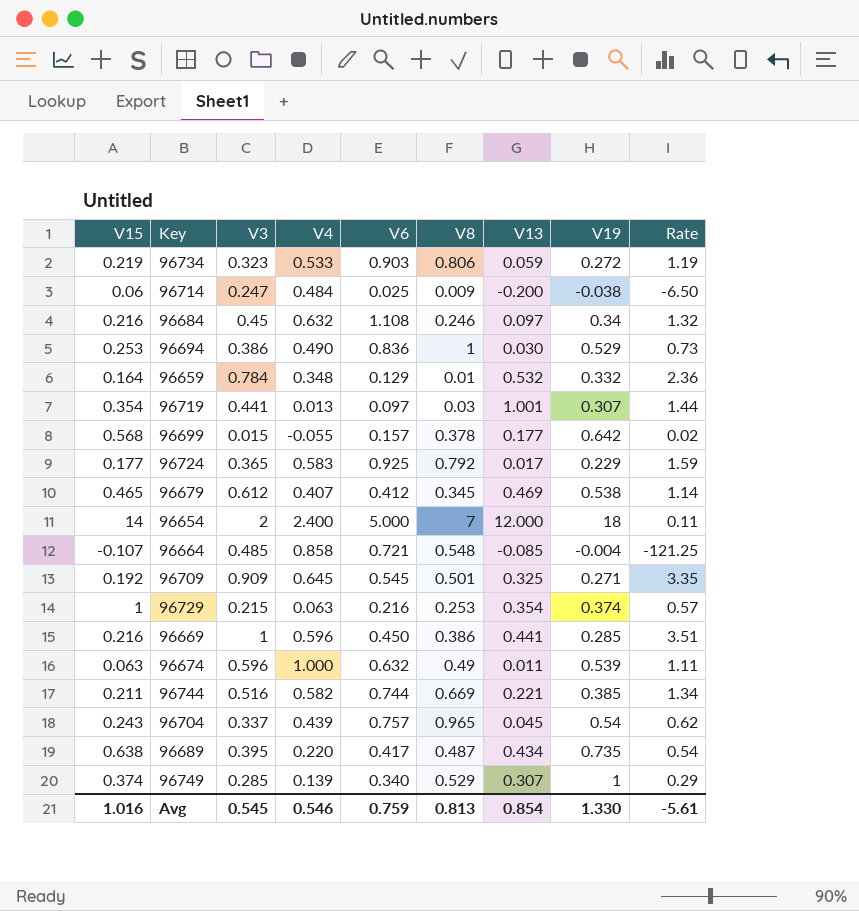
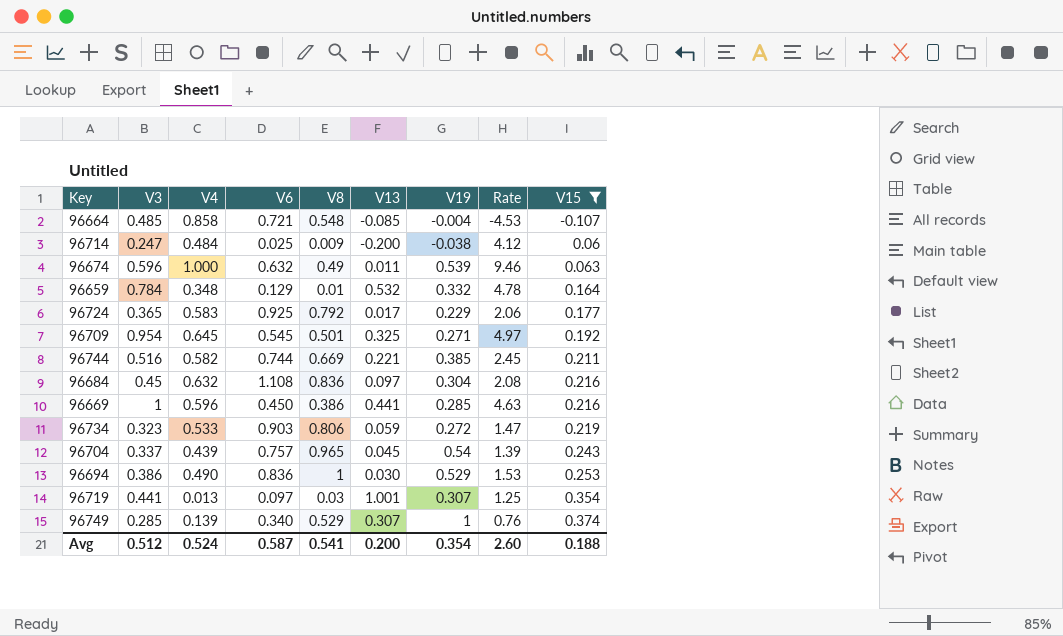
filter: none -> V15 <= 0.374
row order: none -> V15 ascending
column Rate | formula: [V3] / [V19] -> [V3] / [V15]
column V15 | position: 1 -> 9
96709 | V3: 0.909 -> 0.954
96684 | V8: 0.246 -> 0.836
96684 | V19: 0.34 -> 0.304
Avg | V3: 0.545 -> 0.512
Avg | V4: 0.546 -> 0.524
Avg | V6: 0.759 -> 0.587
Avg | V8: 0.813 -> 0.541
Avg | V13: 0.854 -> 0.200
Avg | V19: 1.330 -> 0.354
Avg | Rate: -5.61 -> 2.60
Avg | V15: 1.016 -> 0.188

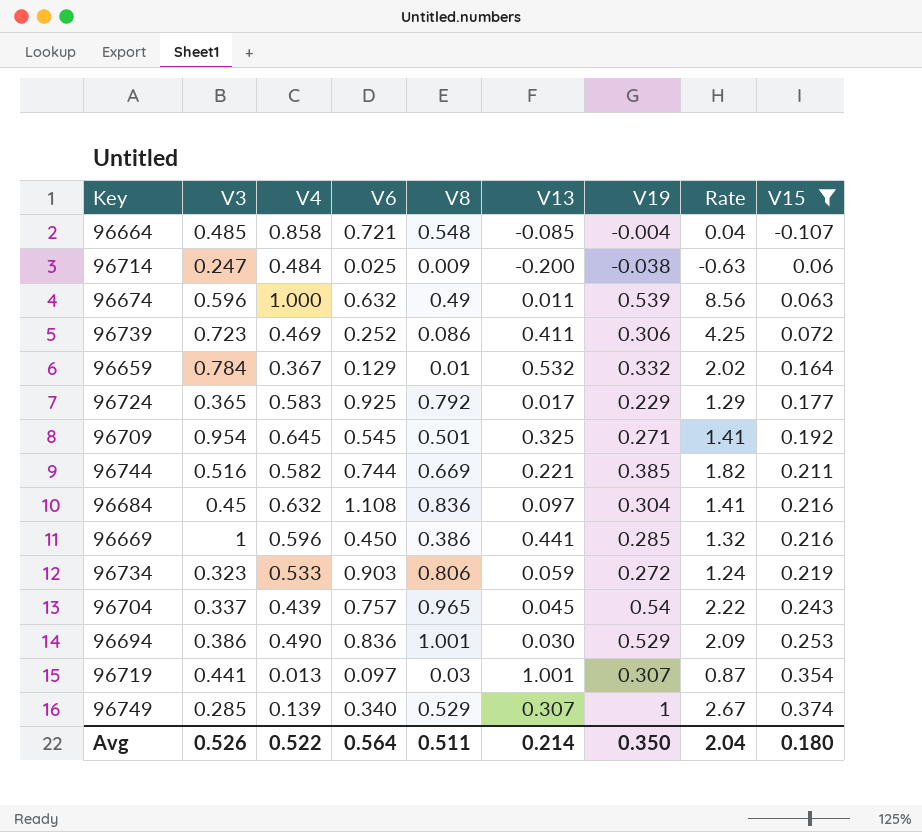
column Rate | formula: [V3] / [V15] -> [V19] / [V15]
row 96739: none -> 0.723 | 0.469 | 0.252 | 0.086 | 0.411 | 0.306 | 4.25 | 0.072
96659 | V4: 0.348 -> 0.367
96694 | V8: 1 -> 1.001
Avg | V3: 0.512 -> 0.526
Avg | V4: 0.524 -> 0.522
Avg | V6: 0.587 -> 0.564
Avg | V8: 0.541 -> 0.511
Avg | V13: 0.200 -> 0.214
Avg | V19: 0.354 -> 0.350
Avg | Rate: 2.60 -> 2.04
Avg | V15: 0.188 -> 0.180

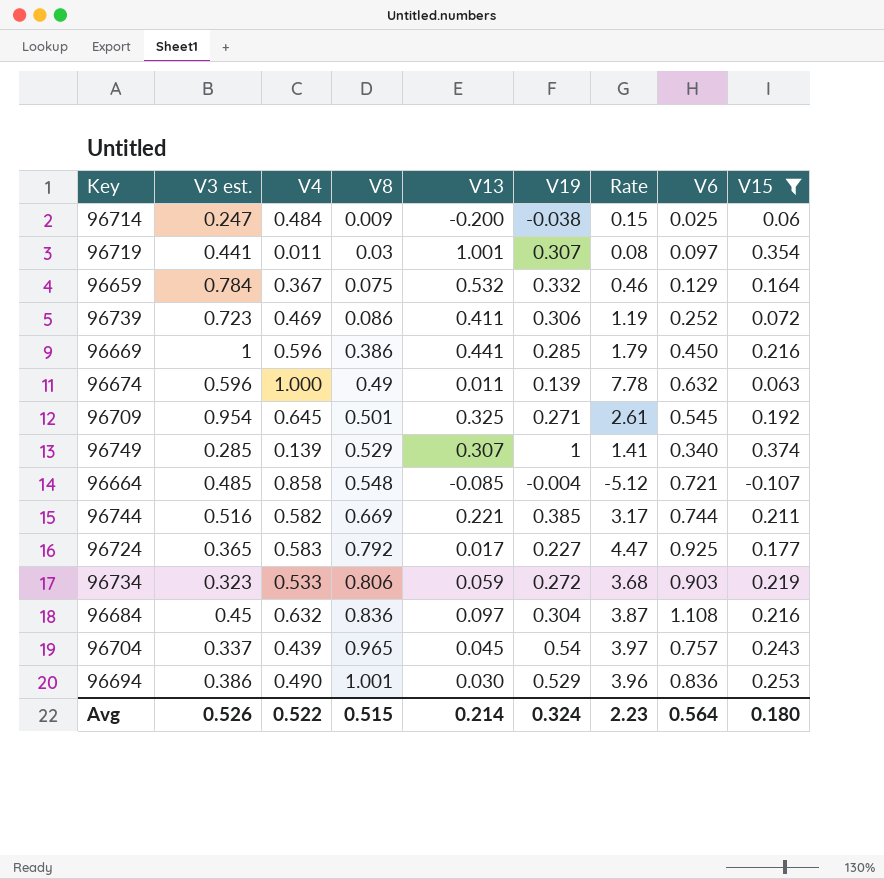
row order: V15 ascending -> V8 ascending
column name: V3 -> V3 est.
column Rate | formula: [V19] / [V15] -> [V8] / [V15]
column V6 | position: 4 -> 8
96719 | V4: 0.013 -> 0.011
96659 | V8: 0.01 -> 0.075
96674 | V19: 0.539 -> 0.139
96724 | V19: 0.229 -> 0.227
Avg | V8: 0.511 -> 0.515
Avg | V19: 0.350 -> 0.324
Avg | Rate: 2.04 -> 2.23

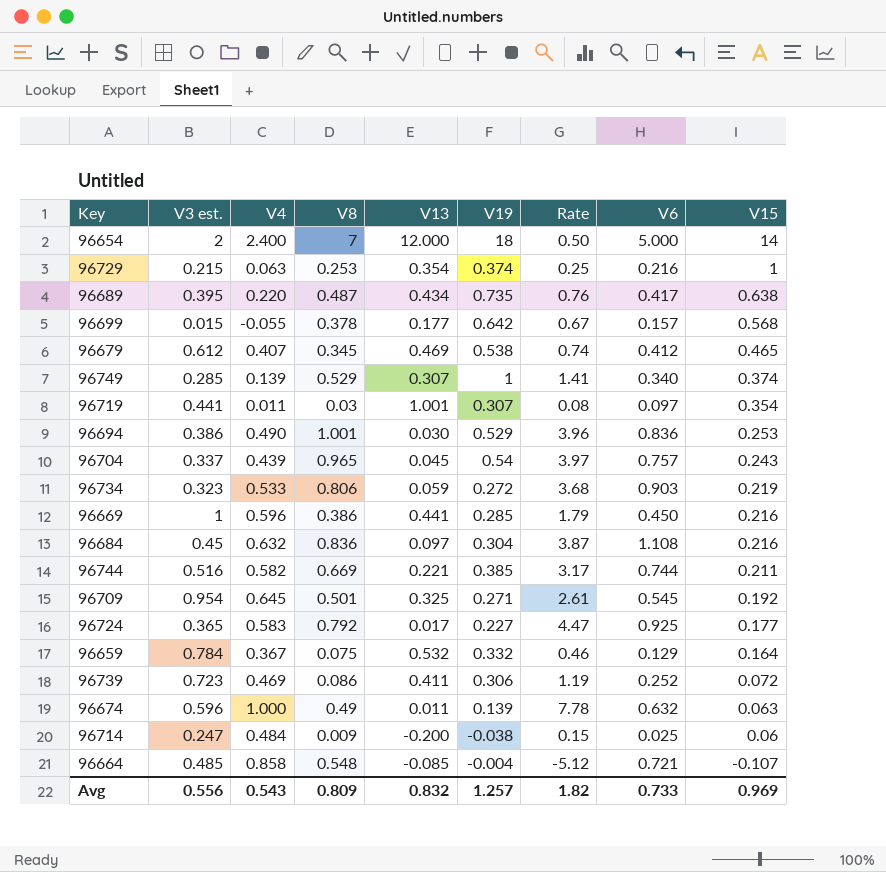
filter: V15 <= 0.374 -> none
row order: V8 ascending -> V15 descending
Avg | V3 est.: 0.526 -> 0.556
Avg | V4: 0.522 -> 0.543
Avg | V8: 0.515 -> 0.809
Avg | V13: 0.214 -> 0.832
Avg | V19: 0.324 -> 1.257
Avg | Rate: 2.23 -> 1.82
Avg | V6: 0.564 -> 0.733
Avg | V15: 0.180 -> 0.969

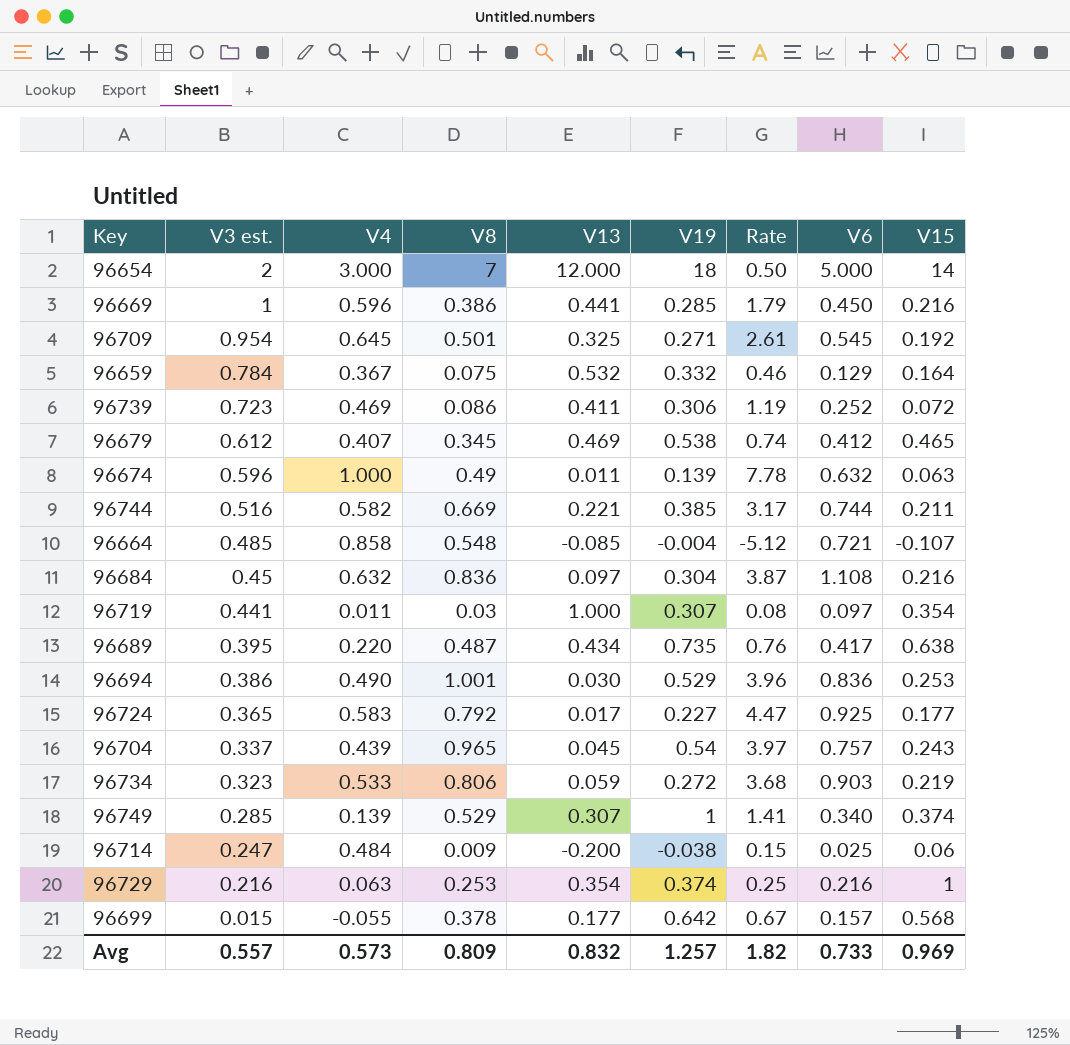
row order: V15 descending -> V3 est. descending
96654 | V4: 2.400 -> 3.000
96719 | V13: 1.001 -> 1.000
96729 | V3 est.: 0.215 -> 0.216
Avg | V3 est.: 0.556 -> 0.557
Avg | V4: 0.543 -> 0.573

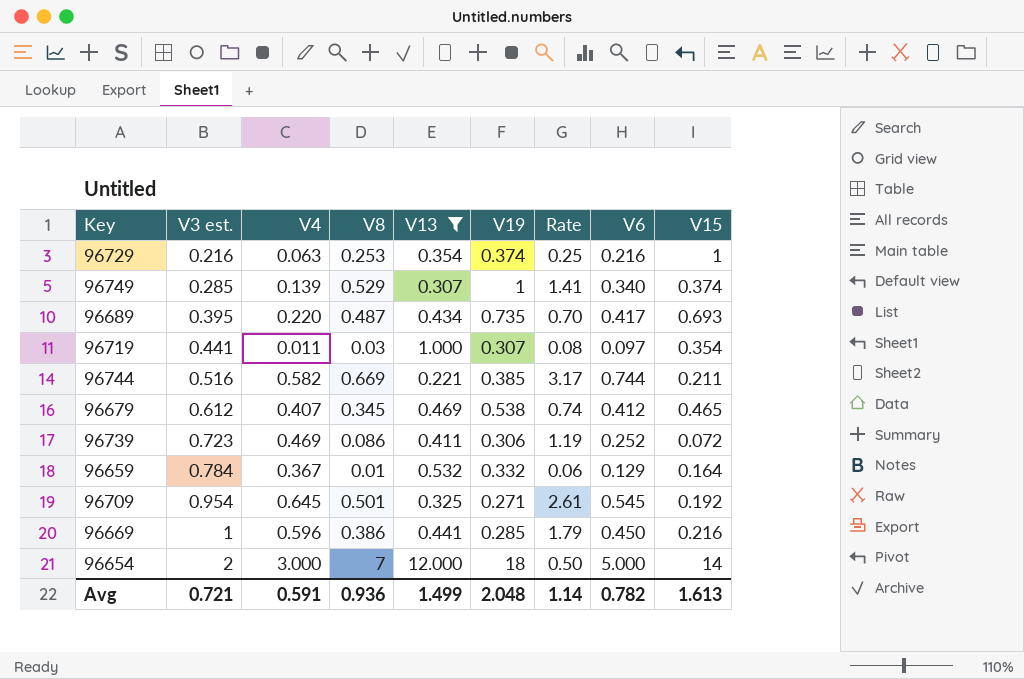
filter: none -> V13 >= 0.221
row order: V3 est. descending -> V3 est. ascending
96689 | Rate: 0.76 -> 0.70
96689 | V15: 0.638 -> 0.693
96659 | V8: 0.075 -> 0.01
96659 | Rate: 0.46 -> 0.06
Avg | V3 est.: 0.557 -> 0.721
Avg | V4: 0.573 -> 0.591
Avg | V8: 0.809 -> 0.936
Avg | V13: 0.832 -> 1.499
Avg | V19: 1.257 -> 2.048
Avg | Rate: 1.82 -> 1.14
Avg | V6: 0.733 -> 0.782
Avg | V15: 0.969 -> 1.613

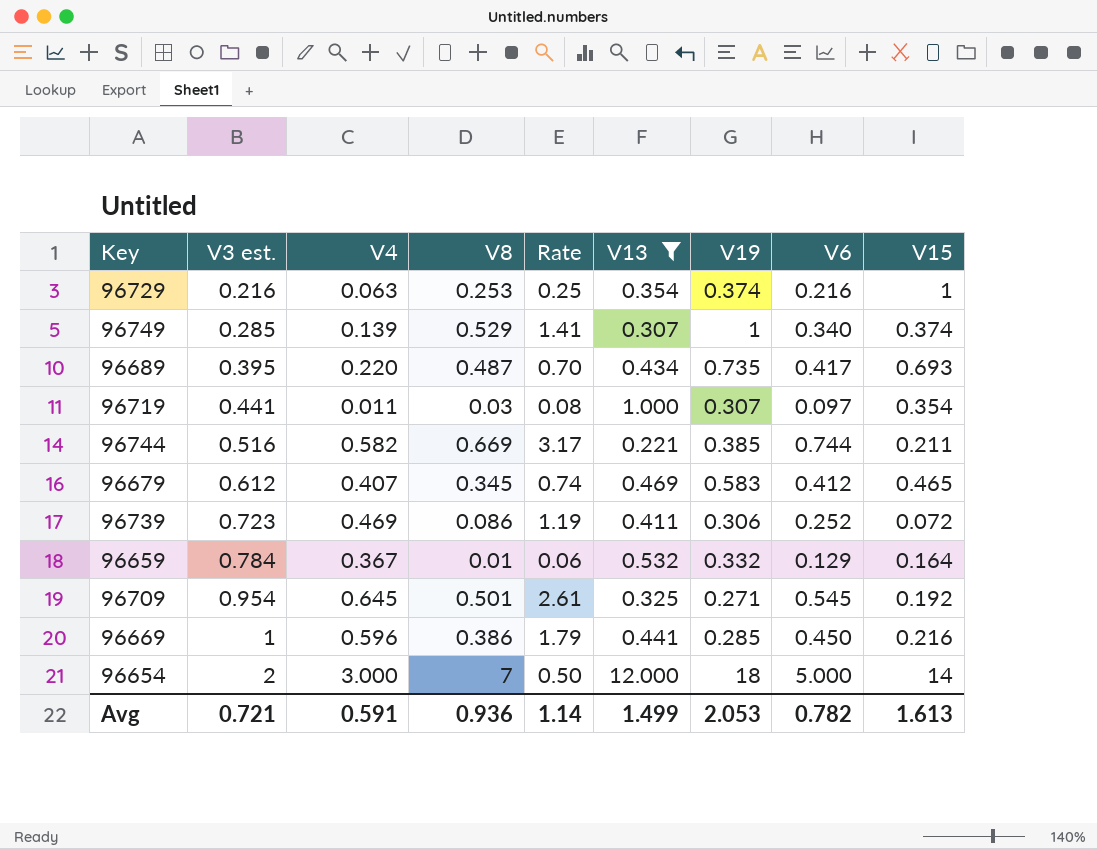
column Rate | position: 7 -> 5
96679 | V19: 0.538 -> 0.583
Avg | V19: 2.048 -> 2.053

